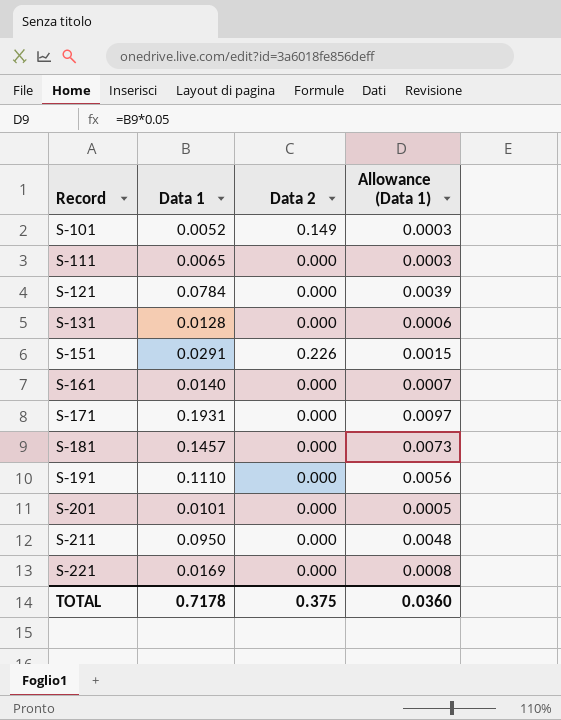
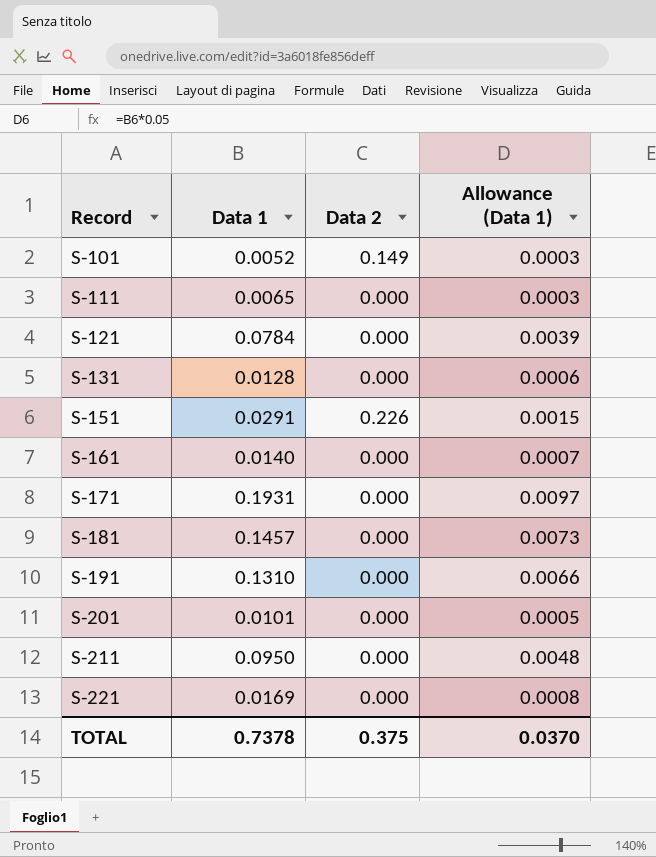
S-191 | Data 1: 0.1110 -> 0.1310
S-191 | Allowance (Data 1): 0.0056 -> 0.0066
TOTAL | Data 1: 0.7178 -> 0.7378
TOTAL | Allowance (Data 1): 0.0360 -> 0.0370

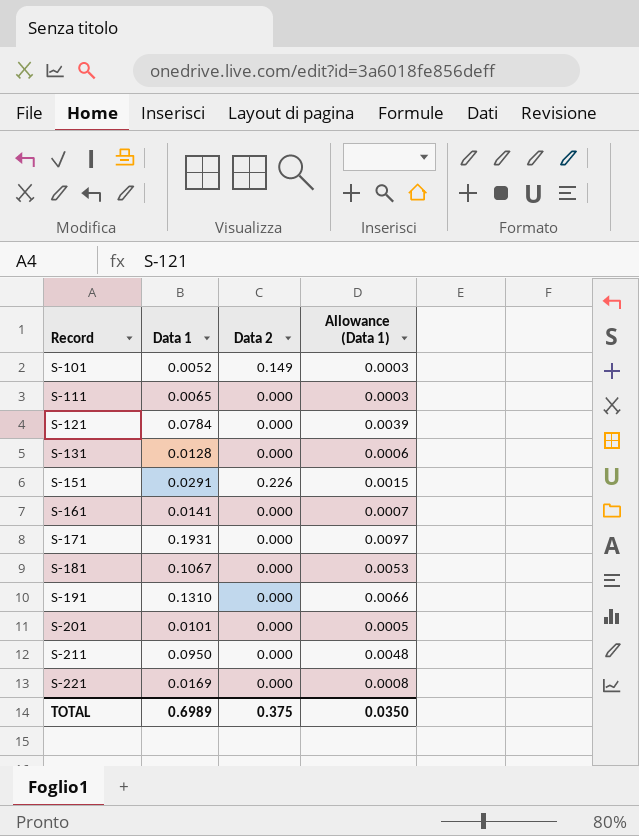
S-161 | Data 1: 0.0140 -> 0.0141
S-181 | Data 1: 0.1457 -> 0.1067
S-181 | Allowance (Data 1): 0.0073 -> 0.0053
TOTAL | Data 1: 0.7378 -> 0.6989
TOTAL | Allowance (Data 1): 0.0370 -> 0.0350

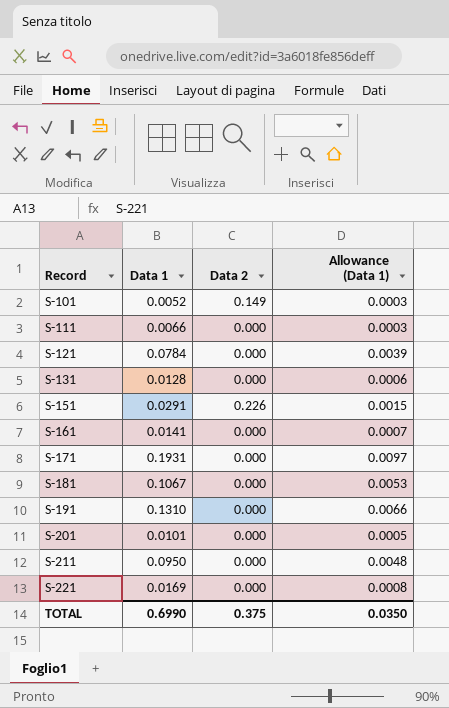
S-111 | Data 1: 0.0065 -> 0.0066
TOTAL | Data 1: 0.6989 -> 0.6990

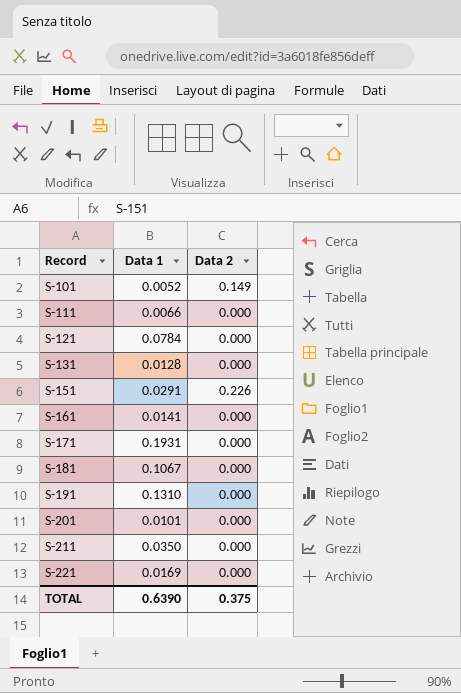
column Allowance (Data 1) | formula: [Data 1] * 0.05 -> none
S-211 | Data 1: 0.0950 -> 0.0350
TOTAL | Data 1: 0.6990 -> 0.6390

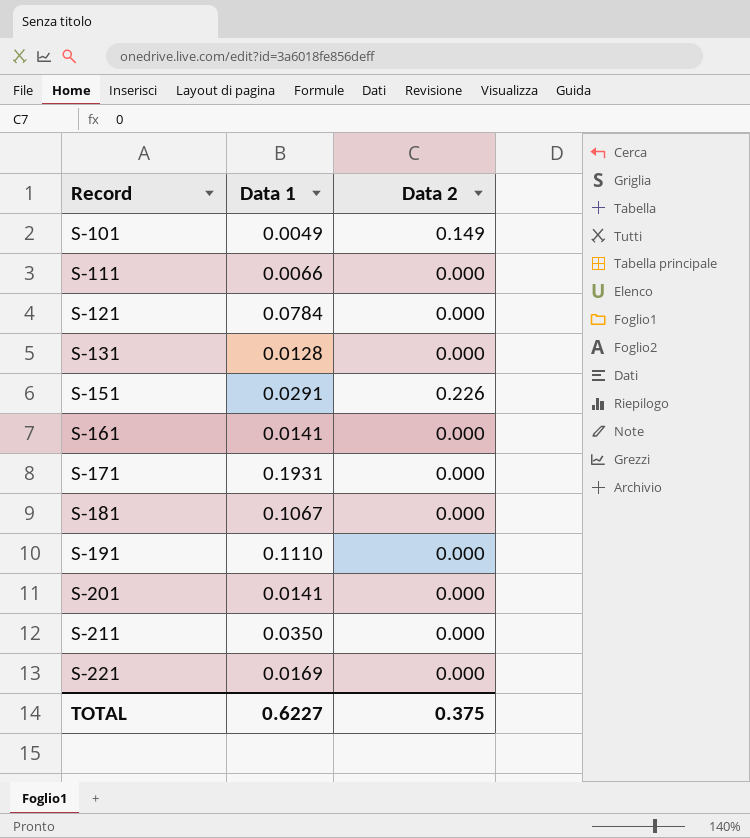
S-101 | Data 1: 0.0052 -> 0.0049
S-191 | Data 1: 0.1310 -> 0.1110
S-201 | Data 1: 0.0101 -> 0.0141
TOTAL | Data 1: 0.6390 -> 0.6227

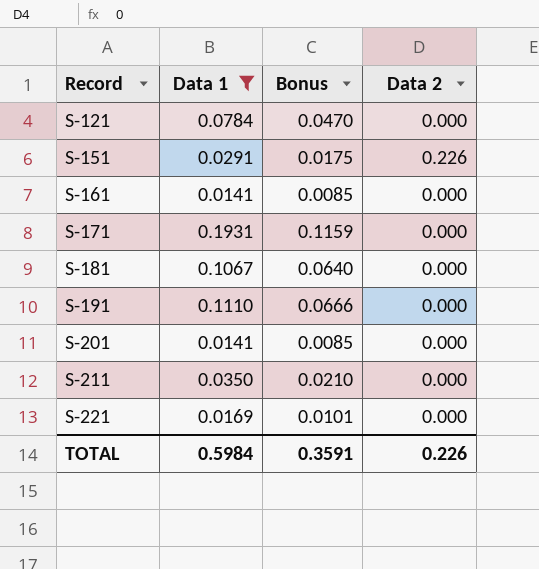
filter: none -> Data 1 >= 0.0141
column Bonus | formula: none -> [Data 1] * 0.6
TOTAL | Data 1: 0.6227 -> 0.5984
TOTAL | Data 2: 0.375 -> 0.226

